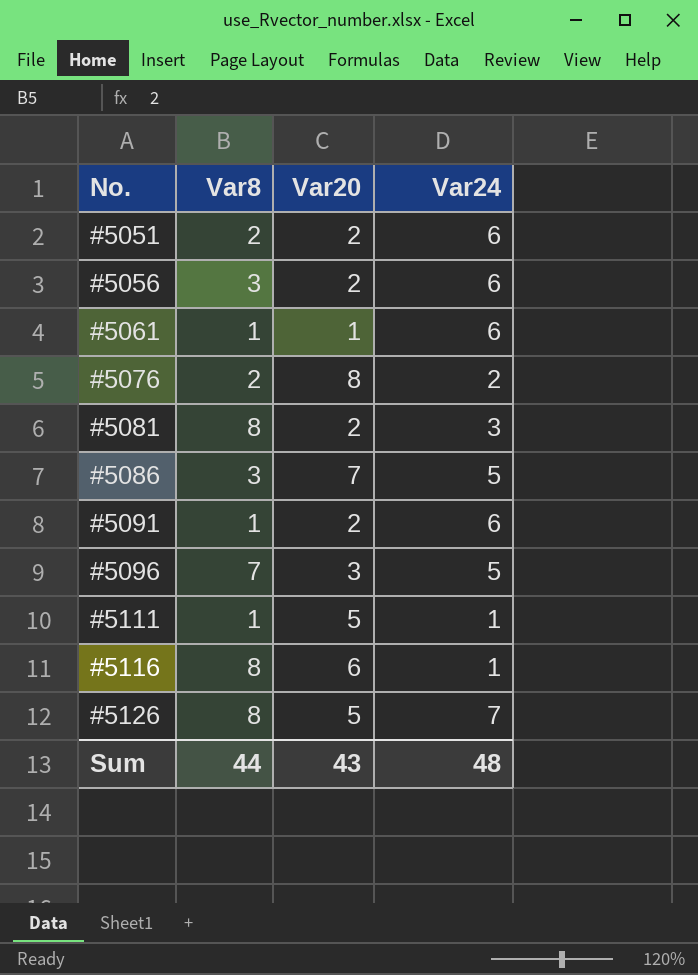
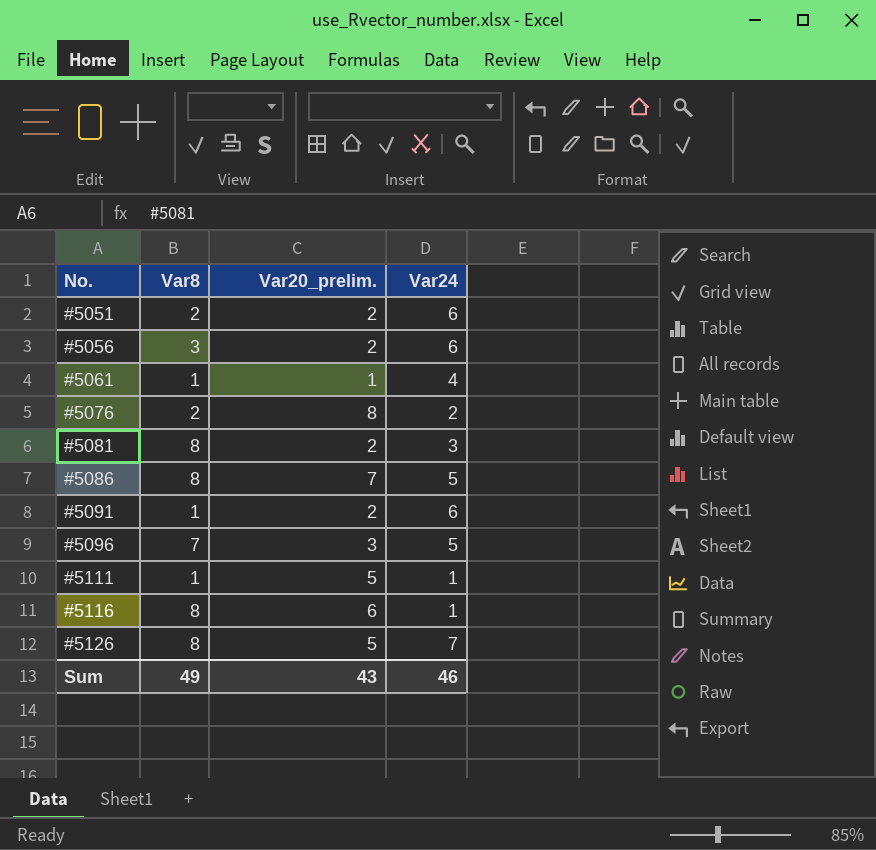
column name: Var20 -> Var20_prelim.
#5061 | Var24: 6 -> 4
#5086 | Var8: 3 -> 8
Sum | Var8: 44 -> 49
Sum | Var24: 48 -> 46

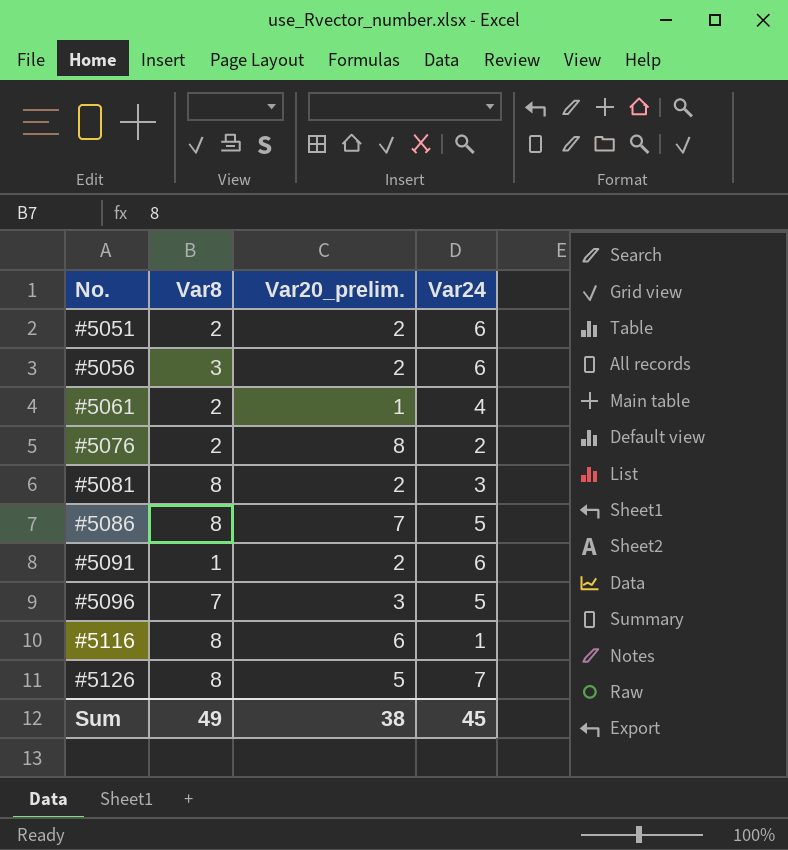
row #5111: 1 | 5 | 1 -> none
#5061 | Var8: 1 -> 2
Sum | Var20_prelim.: 43 -> 38
Sum | Var24: 46 -> 45

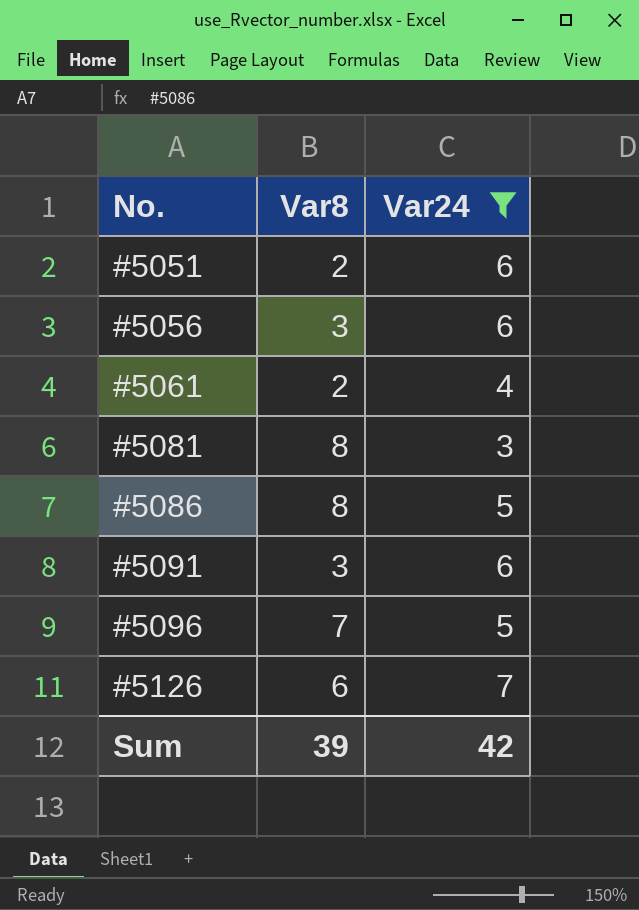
filter: none -> Var24 >= 3
column Var20_prelim. | position: 3 -> none
#5091 | Var8: 1 -> 3
#5126 | Var8: 8 -> 6
Sum | Var8: 49 -> 39
Sum | Var24: 45 -> 42

